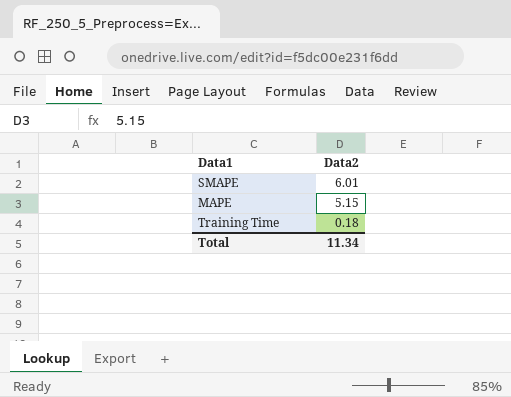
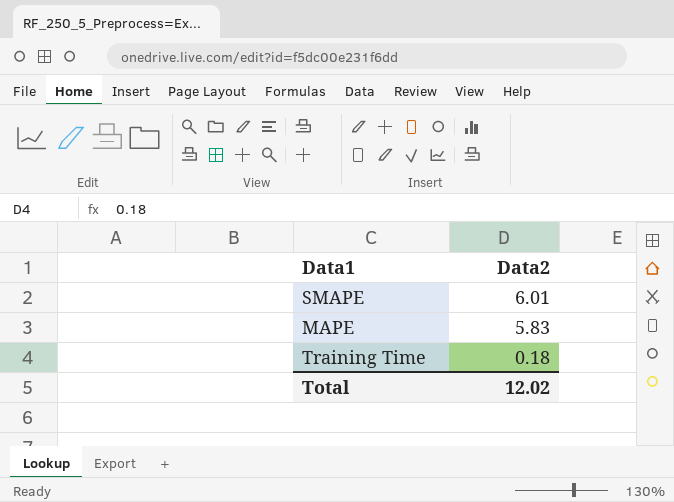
MAPE | Data2: 5.15 -> 5.83
Total | Data2: 11.34 -> 12.02

